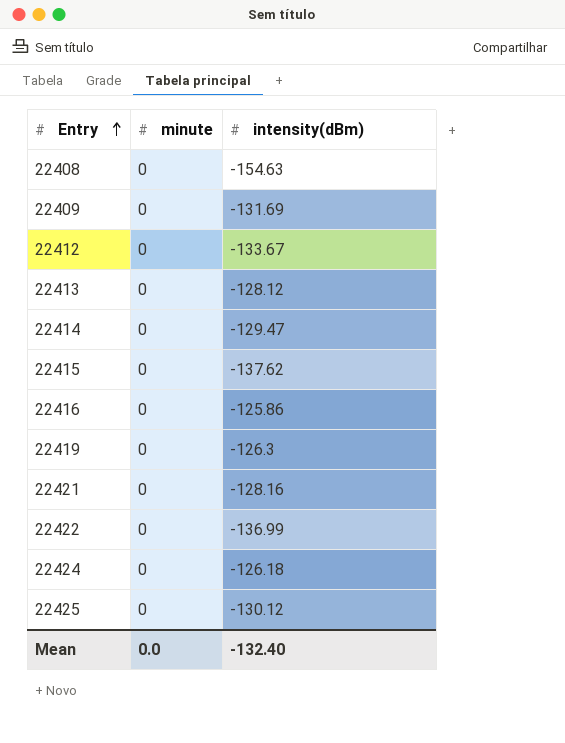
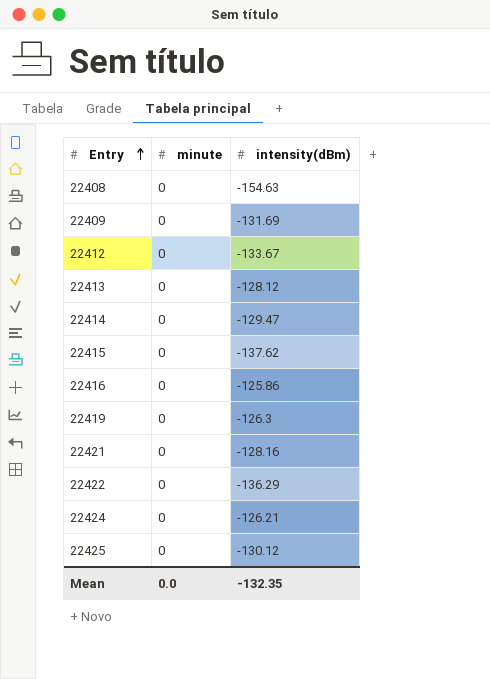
22422 | intensity(dBm): -136.99 -> -136.29
22424 | intensity(dBm): -126.18 -> -126.21
Mean | intensity(dBm): -132.40 -> -132.35

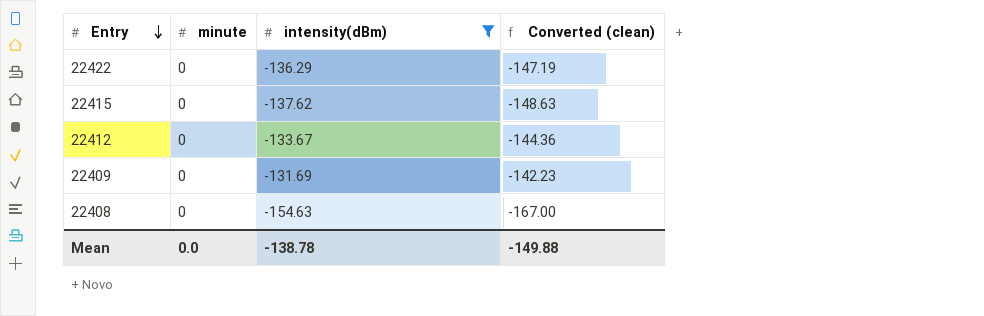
filter: none -> intensity(dBm) <= -131.69
row order: Entry ascending -> Entry descending
column Converted (clean) | formula: none -> [intensity(dBm)] * 1.08
Mean | intensity(dBm): -132.35 -> -138.78

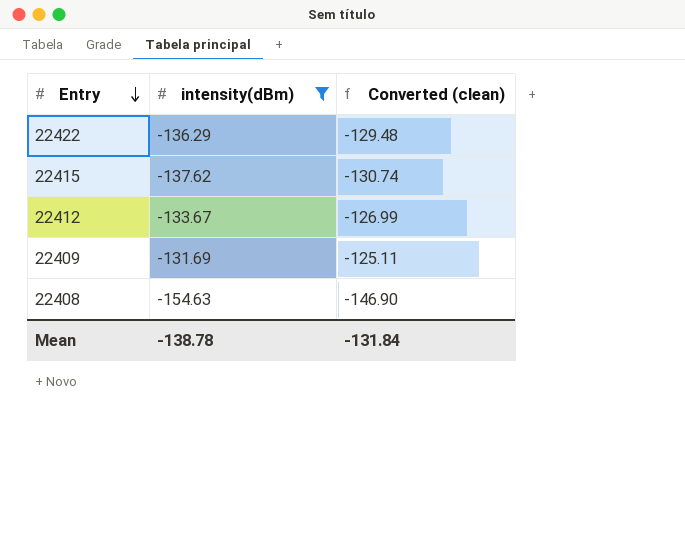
column minute | position: 2 -> none
column Converted (clean) | formula: [intensity(dBm)] * 1.08 -> [intensity(dBm)] * 0.95
Mean | Converted (clean): -149.88 -> -131.84

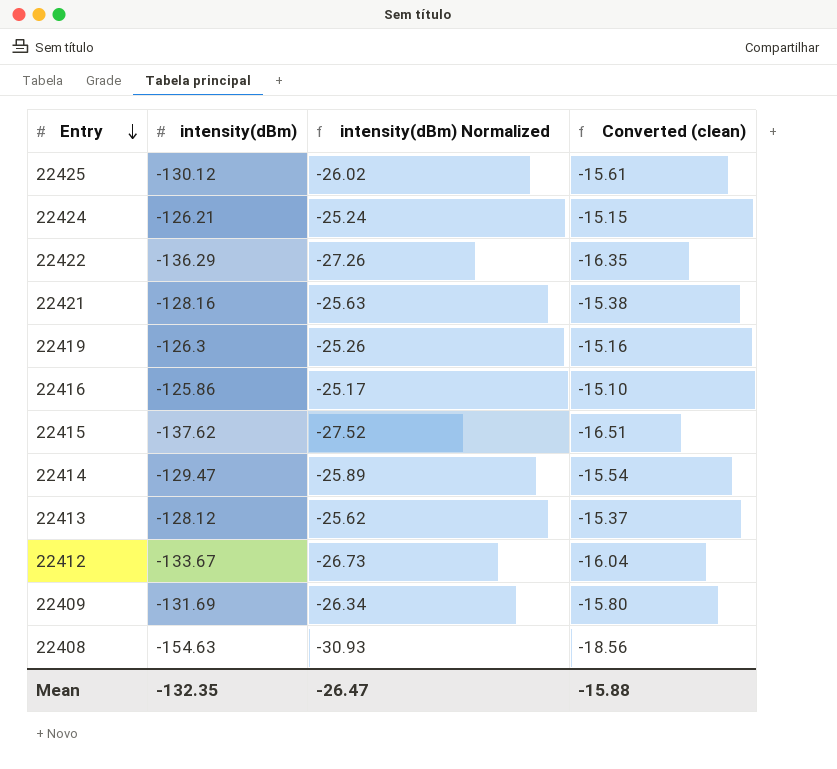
filter: intensity(dBm) <= -131.69 -> none
column intensity(dBm) Normalized | formula: none -> [intensity(dBm)] * 0.2
column Converted (clean) | formula: [intensity(dBm)] * 0.95 -> [intensity(dBm)] * 0.12
Mean | intensity(dBm): -138.78 -> -132.35
Mean | Converted (clean): -131.84 -> -15.88

